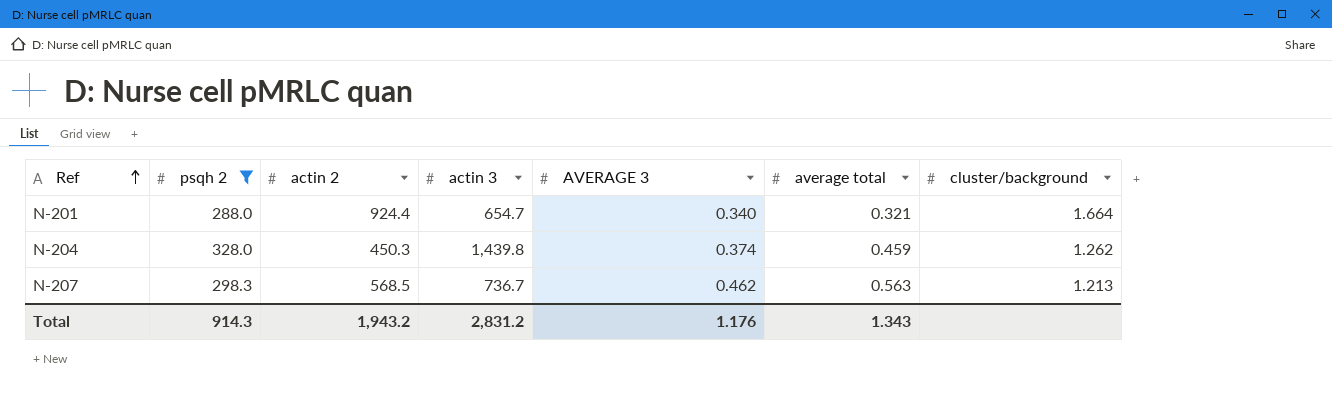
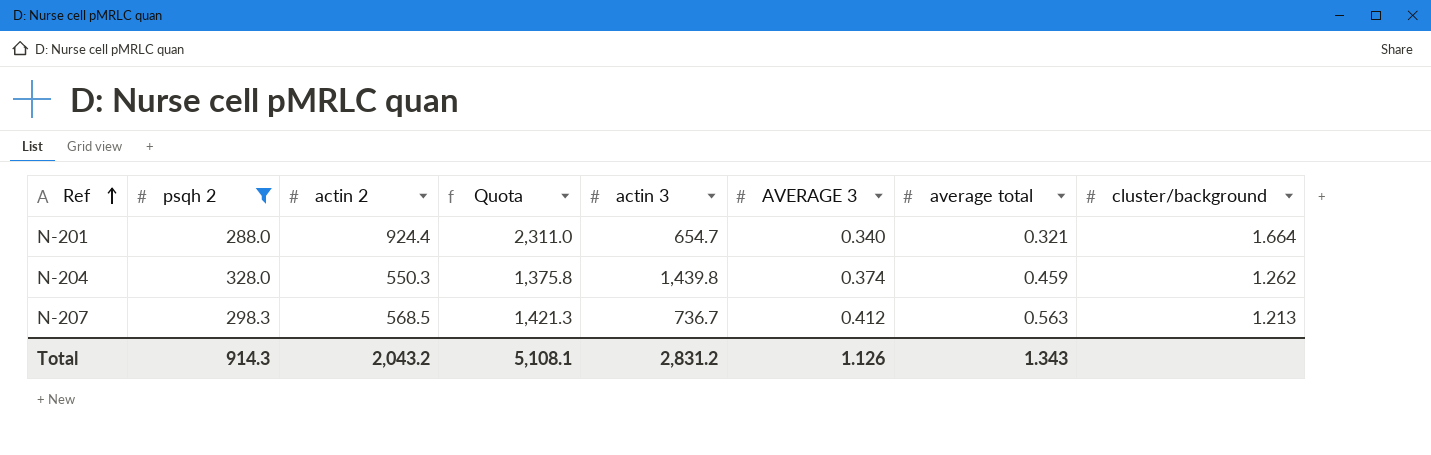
column Quota | formula: none -> [actin 2] * 2.5
N-204 | actin 2: 450.3 -> 550.3
N-207 | AVERAGE 3: 0.462 -> 0.412
Total | actin 2: 1,943.2 -> 2,043.2
Total | AVERAGE 3: 1.176 -> 1.126

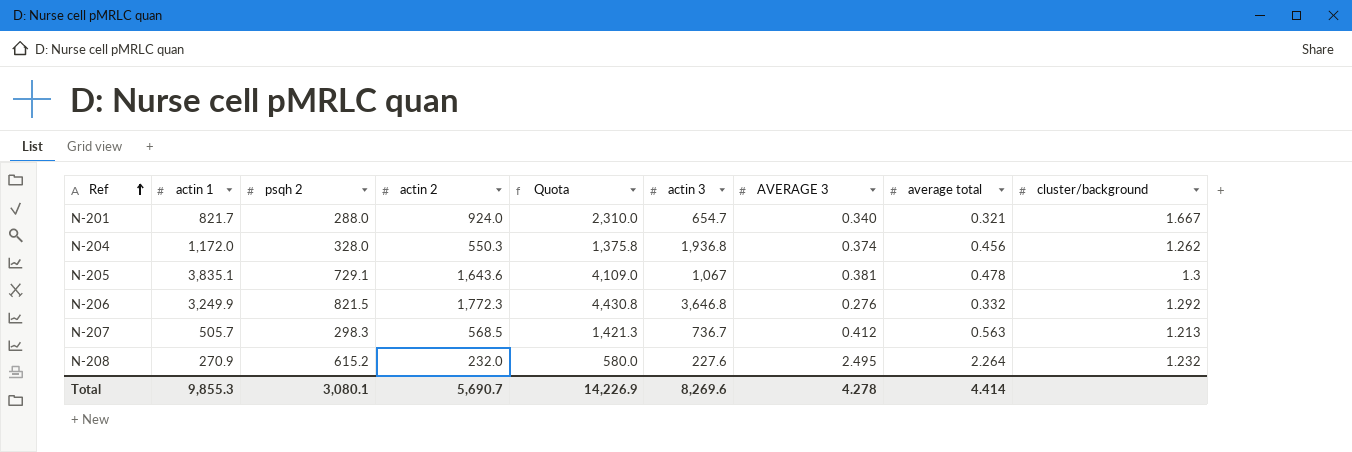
filter: psqh 2 <= 328.0 -> none
column actin 1 | position: none -> 2
N-201 | actin 2: 924.4 -> 924.0
N-201 | Quota: 2,311.0 -> 2,310.0
N-201 | cluster/background: 1.664 -> 1.667
N-204 | actin 3: 1,439.8 -> 1,936.8
N-204 | average total: 0.459 -> 0.456
Total | psqh 2: 914.3 -> 3,080.1
Total | actin 2: 2,043.2 -> 5,690.7
Total | Quota: 5,108.1 -> 14,226.9
Total | actin 3: 2,831.2 -> 8,269.6
Total | AVERAGE 3: 1.126 -> 4.278
Total | average total: 1.343 -> 4.414

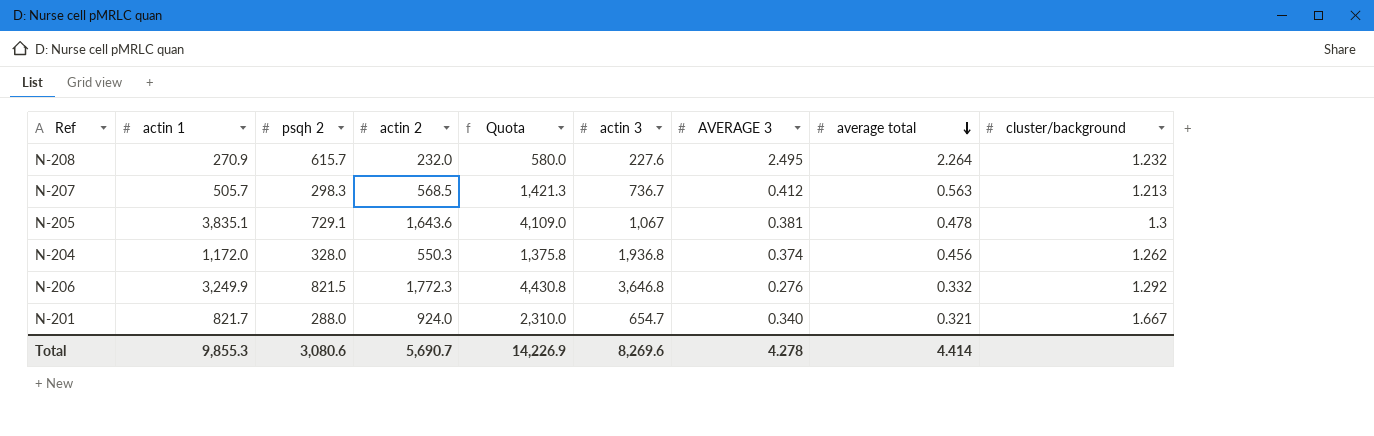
row order: Ref ascending -> average total descending
N-208 | psqh 2: 615.2 -> 615.7
Total | psqh 2: 3,080.1 -> 3,080.6

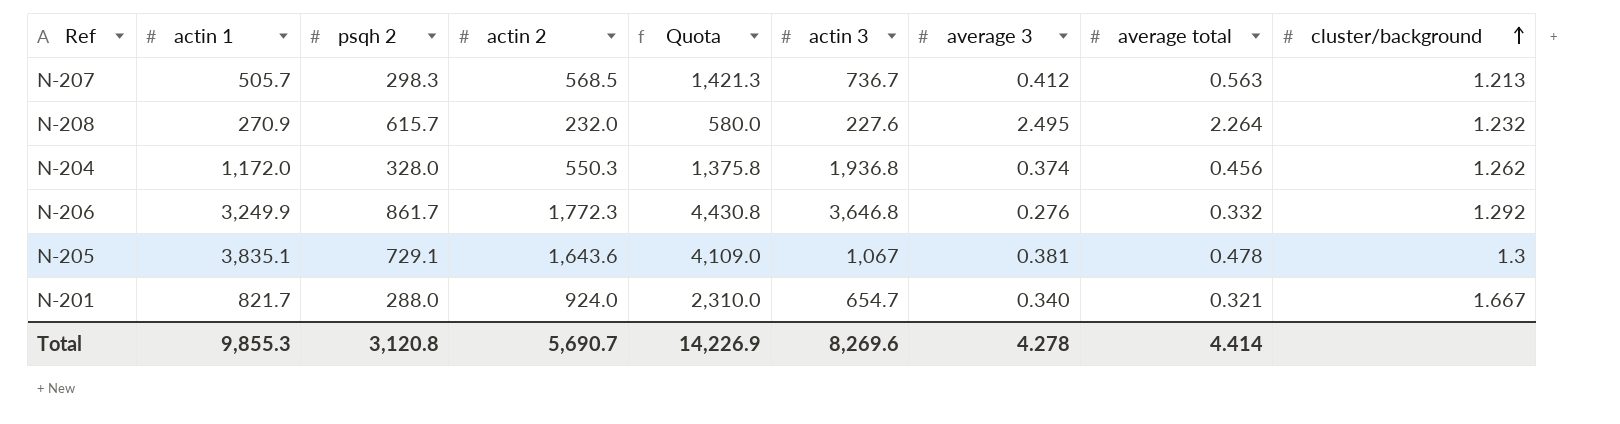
row order: average total descending -> cluster/background ascending
column name: AVERAGE 3 -> average 3
N-206 | psqh 2: 821.5 -> 861.7
Total | psqh 2: 3,080.6 -> 3,120.8

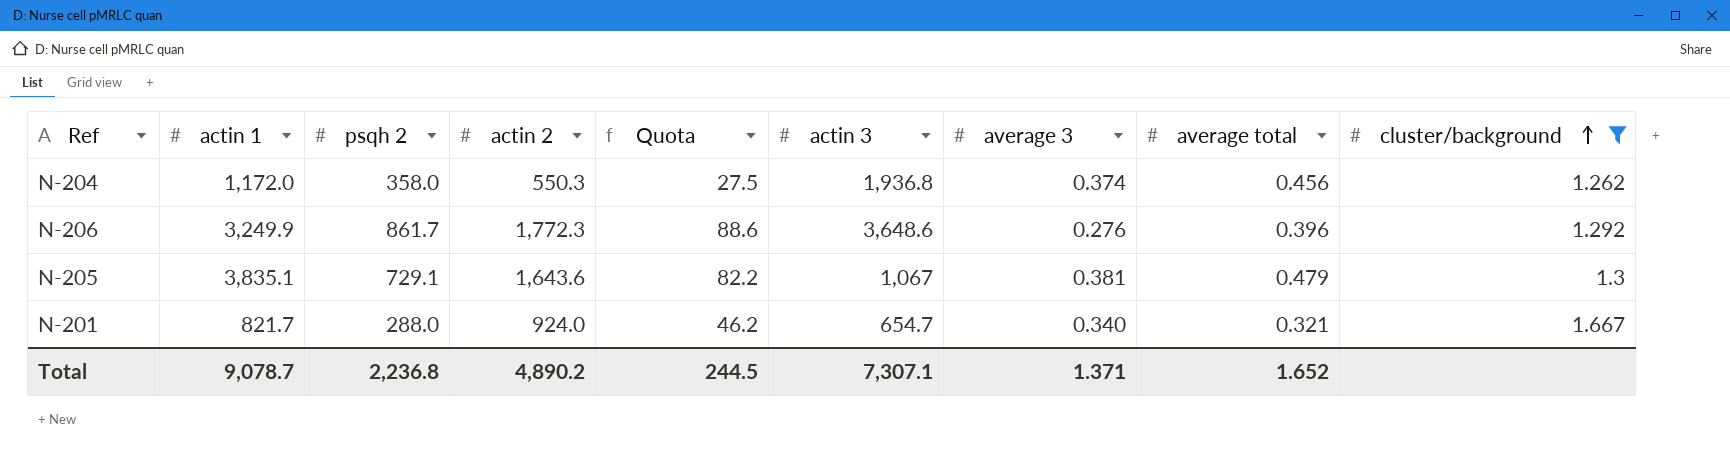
filter: none -> cluster/background >= 1.262
column Quota | formula: [actin 2] * 2.5 -> [actin 2] * 0.05
N-204 | psqh 2: 328.0 -> 358.0
N-206 | actin 3: 3,646.8 -> 3,648.6
N-206 | average total: 0.332 -> 0.396
N-205 | average total: 0.478 -> 0.479
Total | actin 1: 9,855.3 -> 9,078.7
Total | psqh 2: 3,120.8 -> 2,236.8
Total | actin 2: 5,690.7 -> 4,890.2
Total | Quota: 14,226.9 -> 244.5
Total | actin 3: 8,269.6 -> 7,307.1
Total | average 3: 4.278 -> 1.371
Total | average total: 4.414 -> 1.652

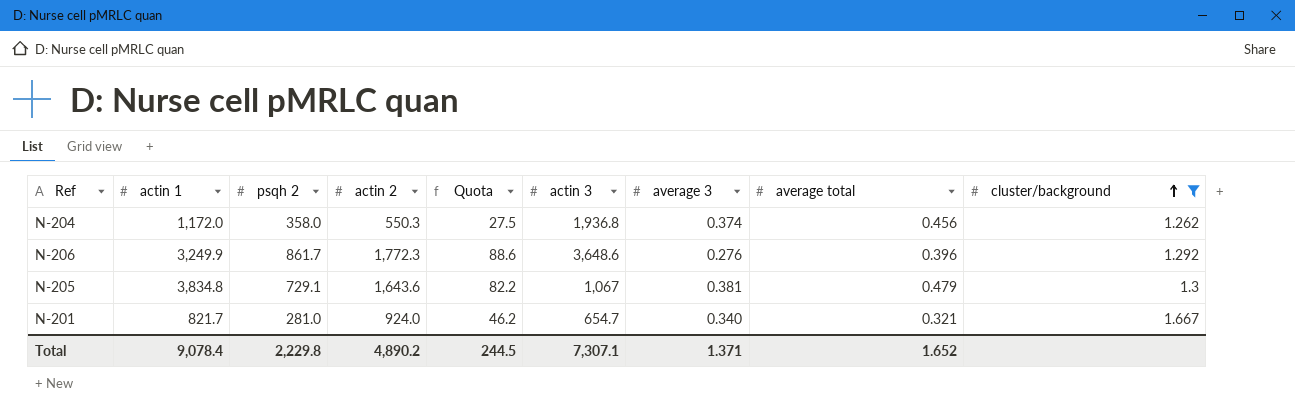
N-205 | actin 1: 3,835.1 -> 3,834.8
N-201 | psqh 2: 288.0 -> 281.0
Total | actin 1: 9,078.7 -> 9,078.4
Total | psqh 2: 2,236.8 -> 2,229.8

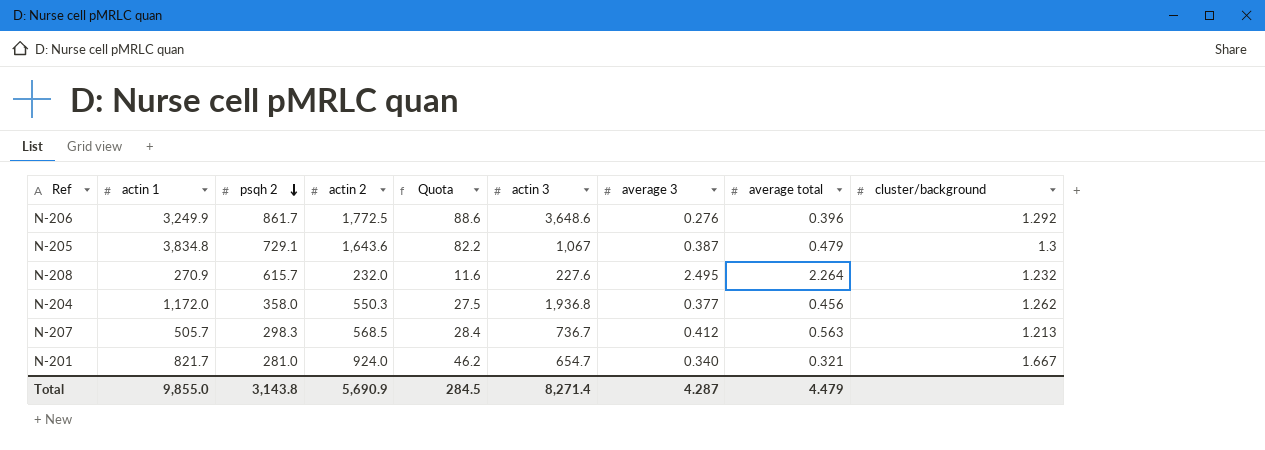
filter: cluster/background >= 1.262 -> none
row order: cluster/background ascending -> psqh 2 descending
N-206 | actin 2: 1,772.3 -> 1,772.5
N-205 | average 3: 0.381 -> 0.387
N-204 | average 3: 0.374 -> 0.377
Total | actin 1: 9,078.4 -> 9,855.0
Total | psqh 2: 2,229.8 -> 3,143.8
Total | actin 2: 4,890.2 -> 5,690.9
Total | Quota: 244.5 -> 284.5
Total | actin 3: 7,307.1 -> 8,271.4
Total | average 3: 1.371 -> 4.287
Total | average total: 1.652 -> 4.479

